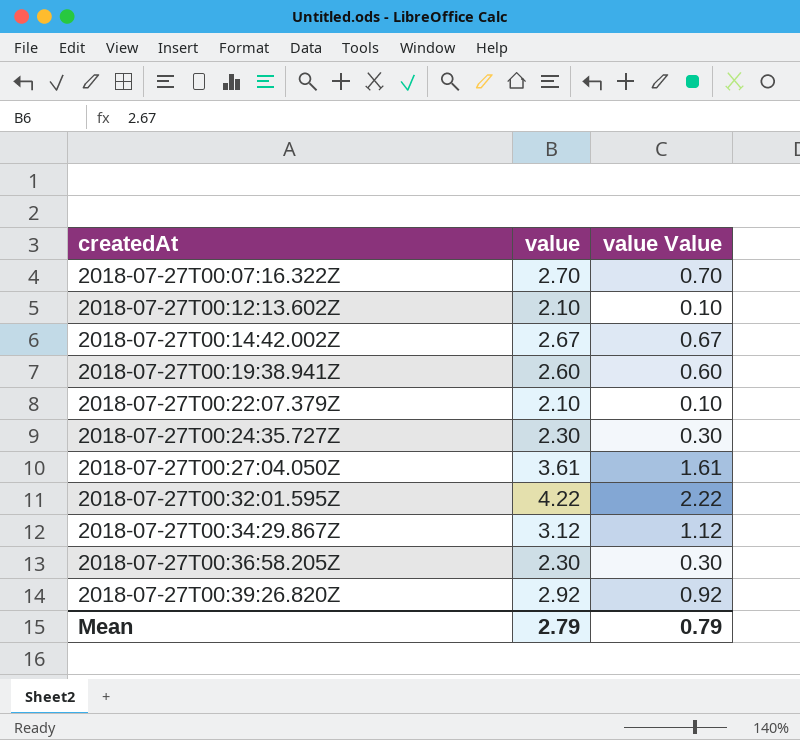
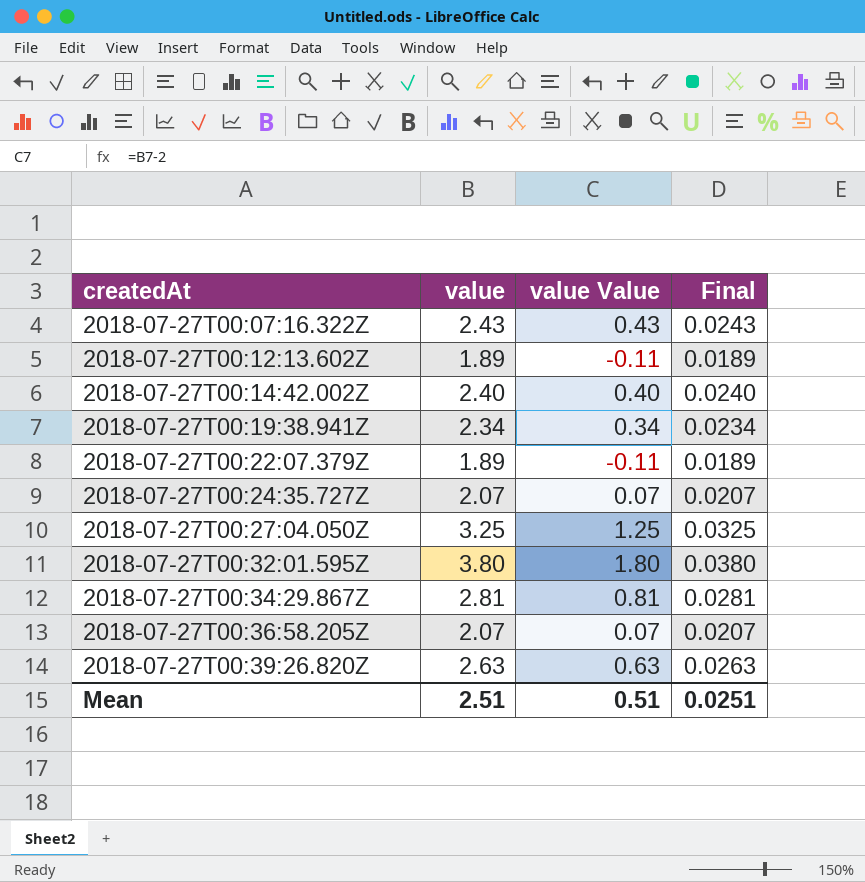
column Final | formula: none -> [value] * 0.01
2018-07-27T00:07:16.322Z | value: 2.70 -> 2.43
2018-07-27T00:07:16.322Z | value Value: 0.70 -> 0.43
2018-07-27T00:12:13.602Z | value: 2.10 -> 1.89
2018-07-27T00:12:13.602Z | value Value: 0.10 -> -0.11
2018-07-27T00:14:42.002Z | value: 2.67 -> 2.40
2018-07-27T00:14:42.002Z | value Value: 0.67 -> 0.40
2018-07-27T00:19:38.941Z | value: 2.60 -> 2.34
2018-07-27T00:19:38.941Z | value Value: 0.60 -> 0.34
2018-07-27T00:22:07.379Z | value: 2.10 -> 1.89
2018-07-27T00:22:07.379Z | value Value: 0.10 -> -0.11
2018-07-27T00:24:35.727Z | value: 2.30 -> 2.07
2018-07-27T00:24:35.727Z | value Value: 0.30 -> 0.07
2018-07-27T00:27:04.050Z | value: 3.61 -> 3.25
2018-07-27T00:27:04.050Z | value Value: 1.61 -> 1.25
2018-07-27T00:32:01.595Z | value: 4.22 -> 3.80
2018-07-27T00:32:01.595Z | value Value: 2.22 -> 1.80
2018-07-27T00:34:29.867Z | value: 3.12 -> 2.81
2018-07-27T00:34:29.867Z | value Value: 1.12 -> 0.81
2018-07-27T00:36:58.205Z | value: 2.30 -> 2.07
2018-07-27T00:36:58.205Z | value Value: 0.30 -> 0.07
2018-07-27T00:39:26.820Z | value: 2.92 -> 2.63
2018-07-27T00:39:26.820Z | value Value: 0.92 -> 0.63
Mean | value: 2.79 -> 2.51
Mean | value Value: 0.79 -> 0.51

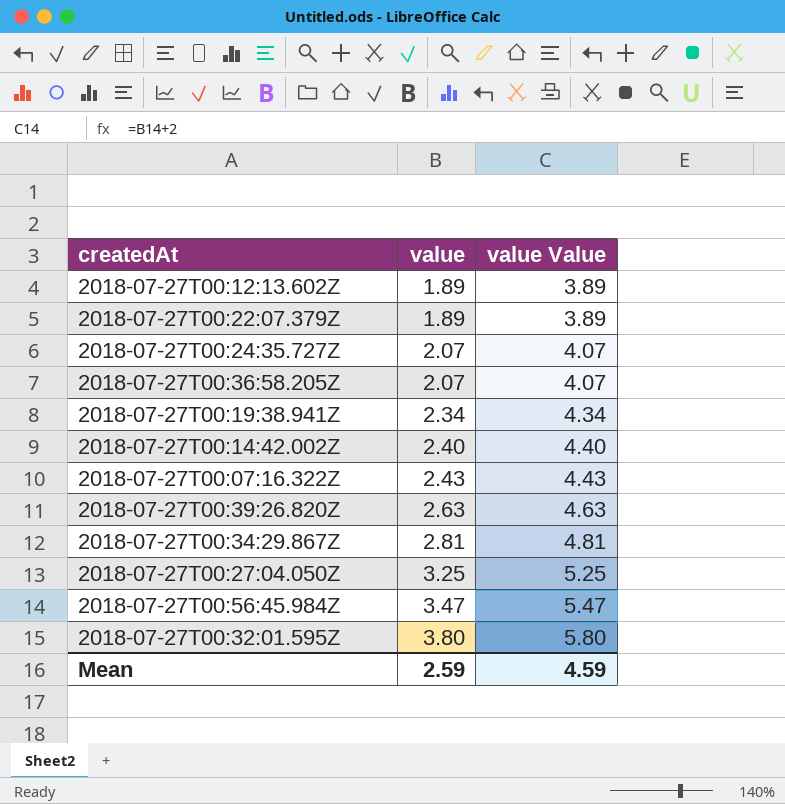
row order: createdAt ascending -> value ascending
column Final | formula: [value] * 0.01 -> none
column value Value | formula: [value] - 2 -> [value] + 2
row 2018-07-27T00:56:45.984Z: none -> 3.47 | 5.47
Mean | value: 2.51 -> 2.59
Mean | value Value: 0.51 -> 4.59

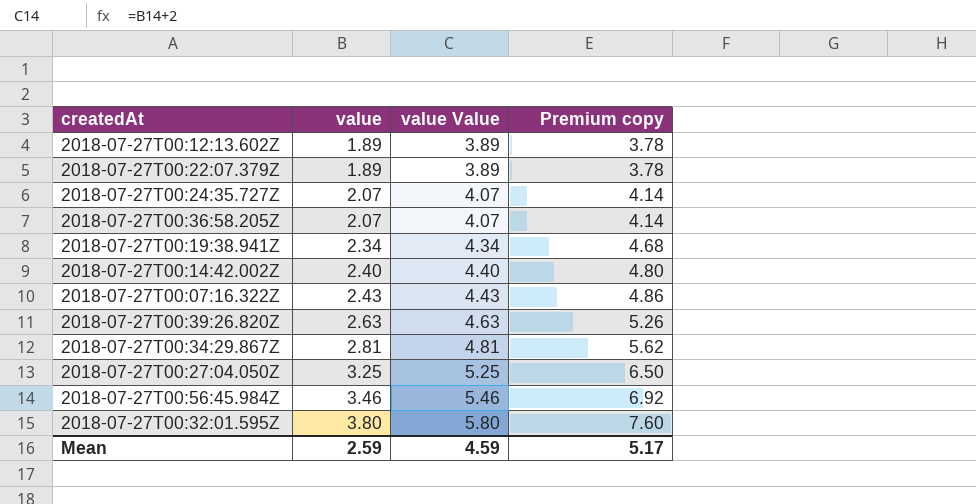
column Premium copy | formula: none -> [value] * 2
2018-07-27T00:56:45.984Z | value: 3.47 -> 3.46
2018-07-27T00:56:45.984Z | value Value: 5.47 -> 5.46

